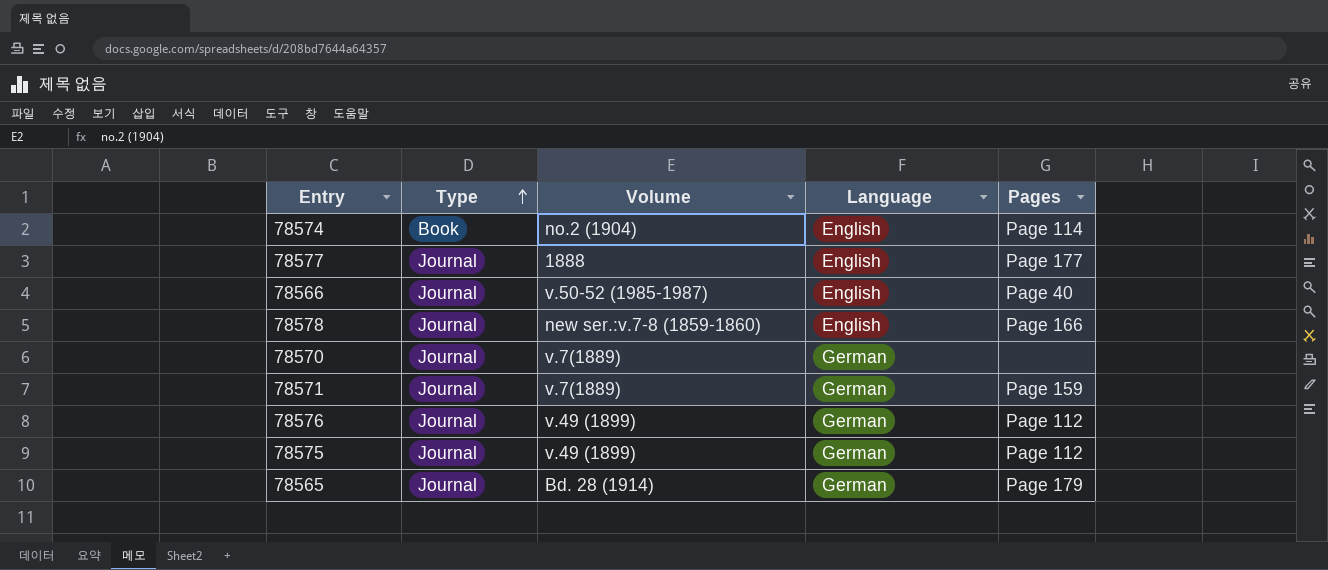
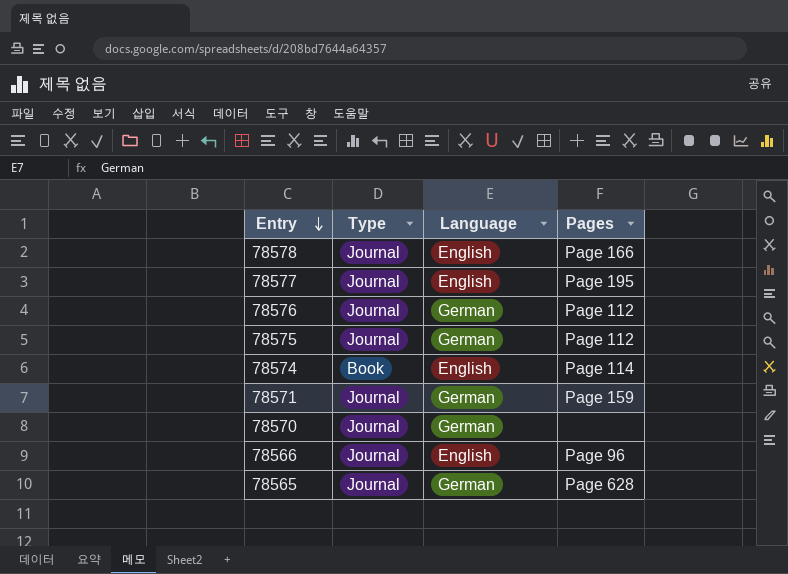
row order: Type ascending -> Entry descending
column Volume | position: 3 -> none
78577 | Pages: Page 177 -> Page 195
78566 | Pages: Page 40 -> Page 96
78565 | Pages: Page 179 -> Page 628

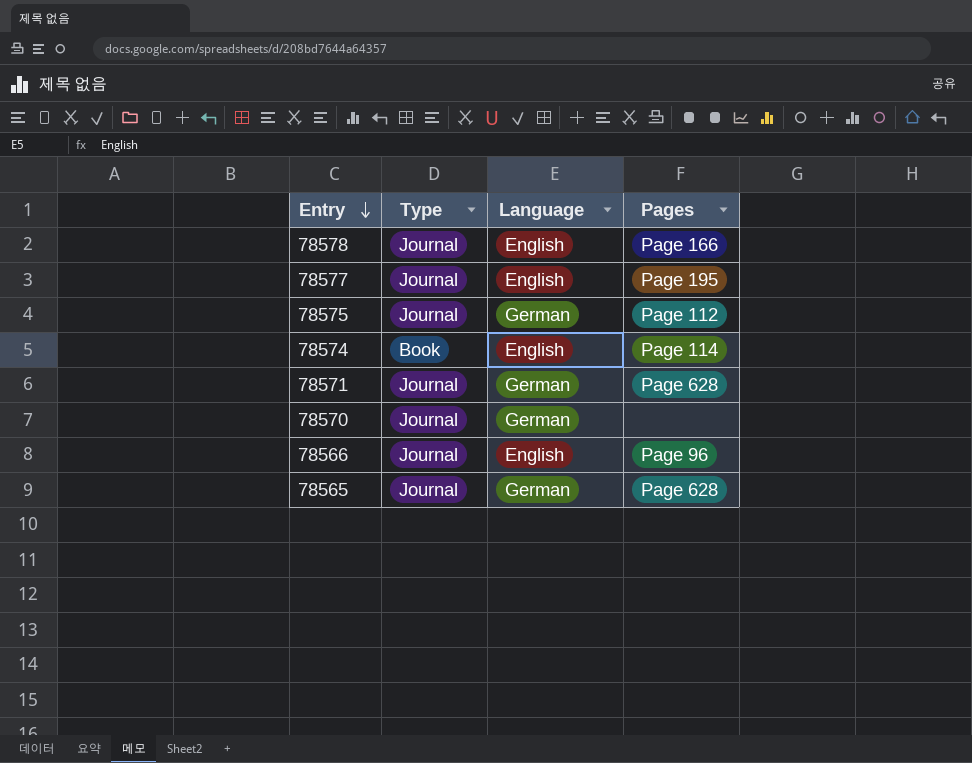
row 78576: Journal | German | Page 112 -> none
78571 | Pages: Page 159 -> Page 628

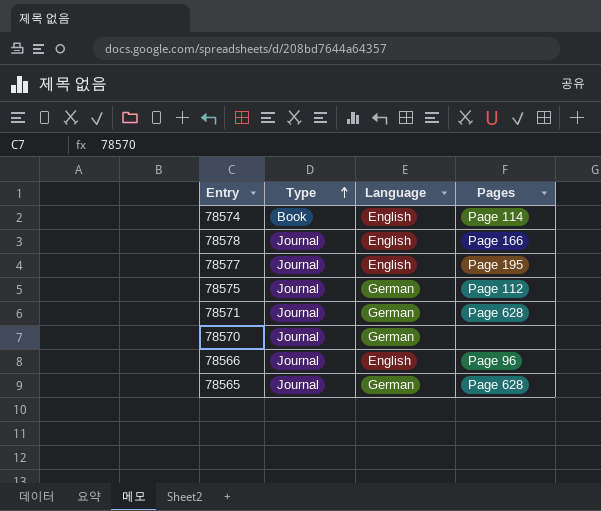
row order: Entry descending -> Type ascending

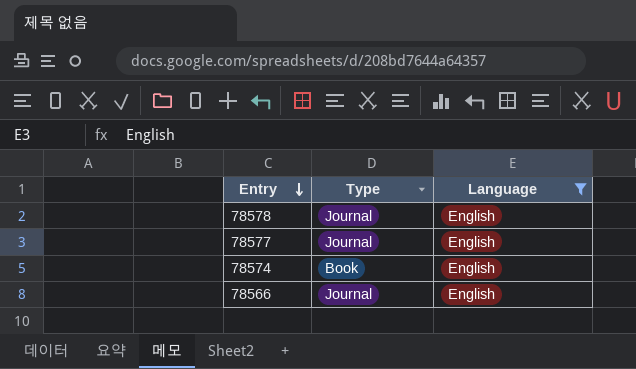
filter: none -> Language = English
row order: Type ascending -> Entry descending
column Pages | position: 4 -> none

